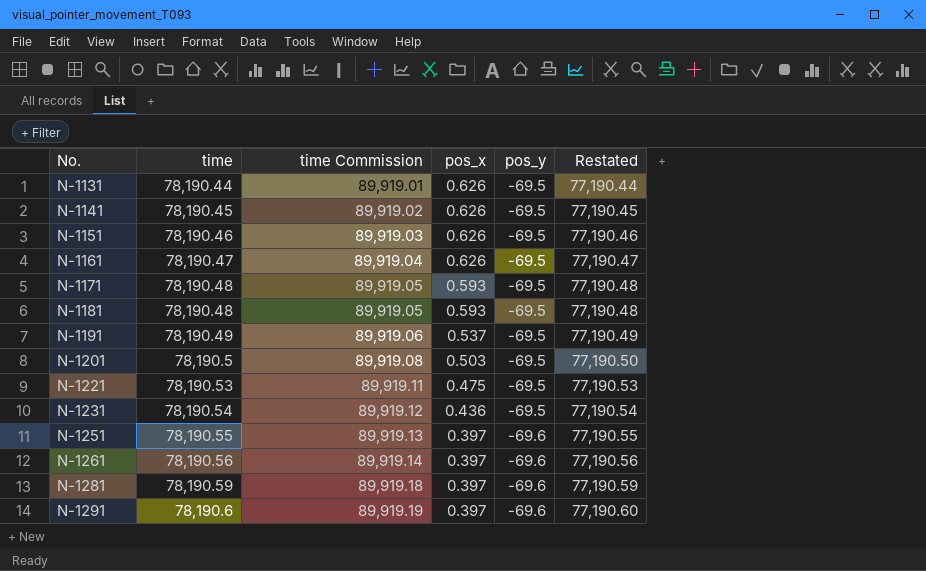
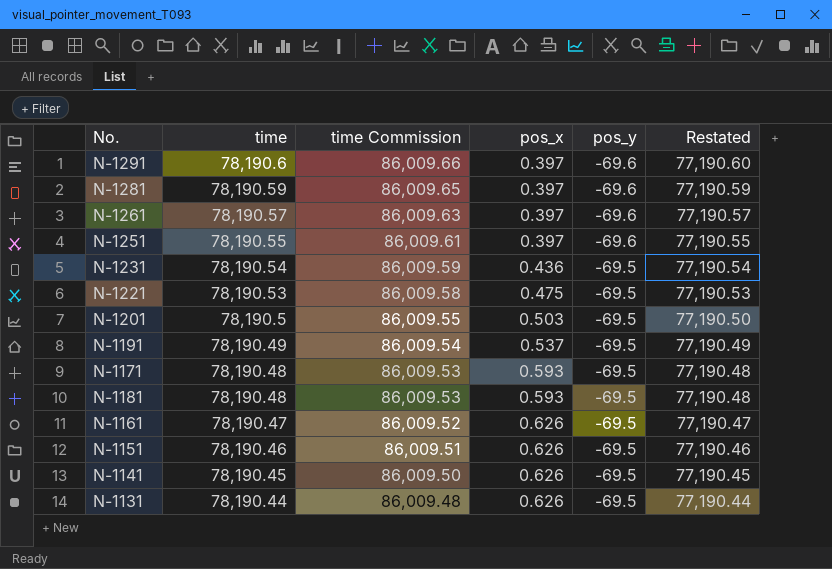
row order: No. ascending -> time descending
column time Commission | formula: [time] * 1.15 -> [time] * 1.1
N-1261 | time: 78,190.56 -> 78,190.57
N-1261 | Restated: 77,190.56 -> 77,190.57

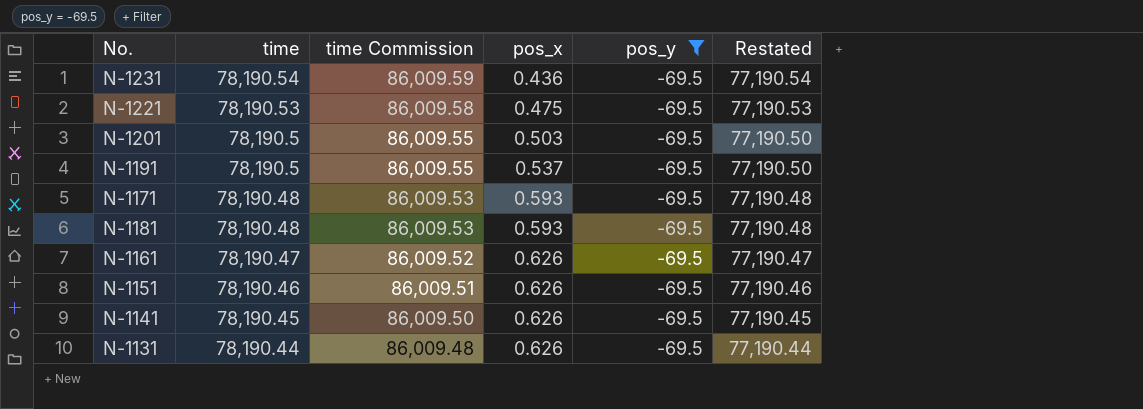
filter: none -> pos_y = -69.5
N-1191 | time: 78,190.49 -> 78,190.5
N-1191 | time Commission: 86,009.54 -> 86,009.55
N-1191 | Restated: 77,190.49 -> 77,190.50

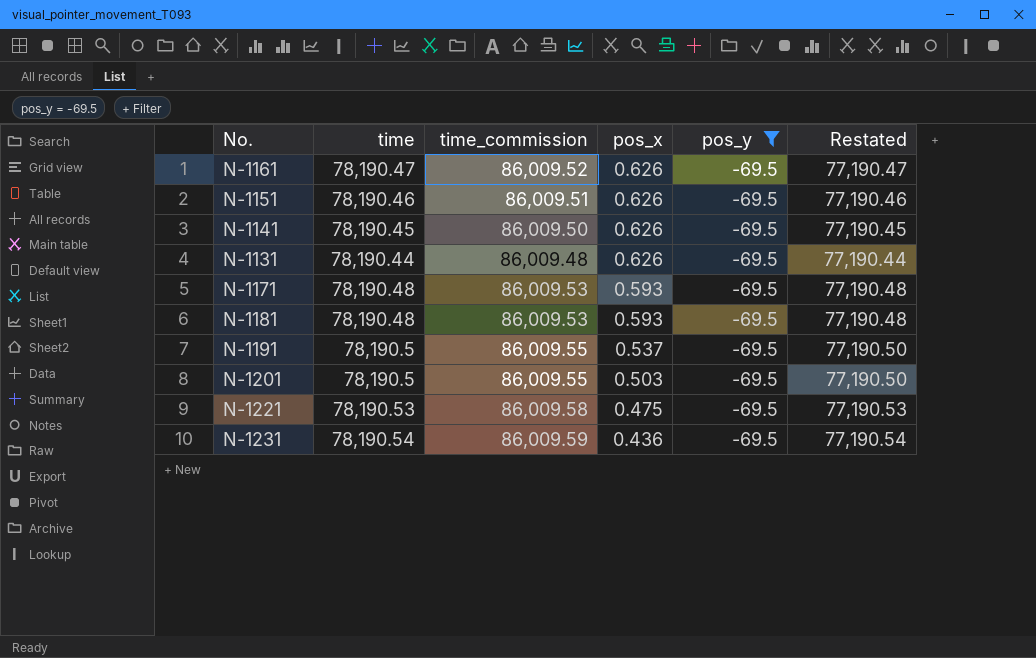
row order: time descending -> pos_x descending
column name: time Commission -> time_commission

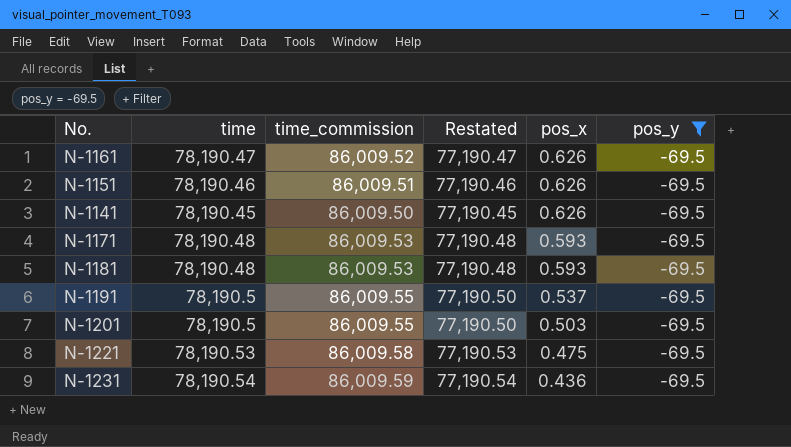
column Restated | position: 6 -> 4
row N-1131: 78,190.44 | 86,009.48 | 0.626 | -69.5 | 77,190.44 -> none

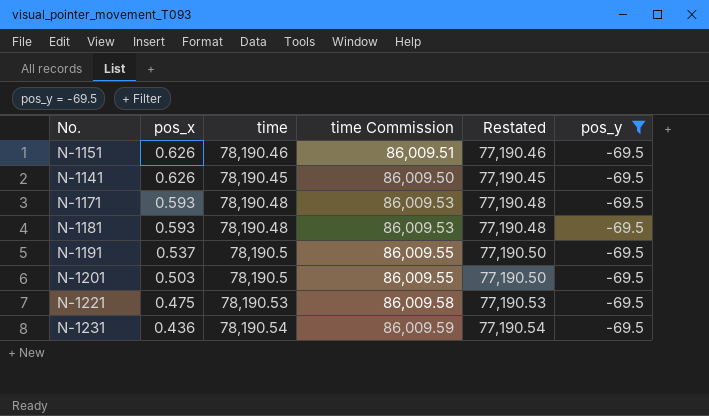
column pos_x | position: 5 -> 2
column name: time_commission -> time Commission
row N-1161: 78,190.47 | 86,009.52 | 77,190.47 | 0.626 | -69.5 -> none

